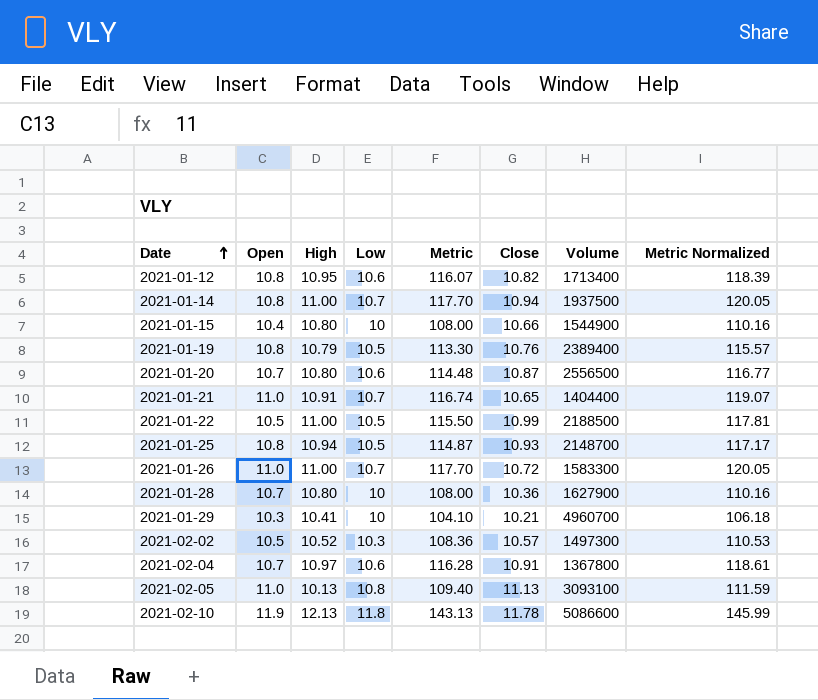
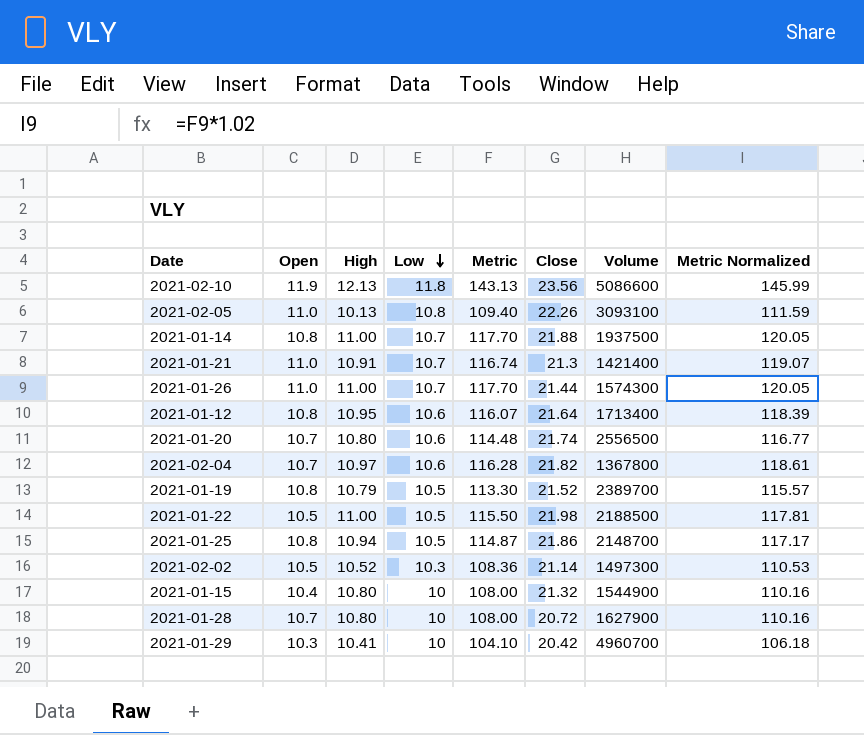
row order: Date ascending -> Low descending
2021-02-10 | Close: 11.78 -> 23.56
2021-02-05 | Close: 11.13 -> 22.26
2021-01-14 | Close: 10.94 -> 21.88
2021-01-21 | Close: 10.65 -> 21.3
2021-01-21 | Volume: 1404400 -> 1421400
2021-01-26 | Close: 10.72 -> 21.44
2021-01-26 | Volume: 1583300 -> 1574300
2021-01-12 | Close: 10.82 -> 21.64
2021-01-20 | Close: 10.87 -> 21.74
2021-02-04 | Close: 10.91 -> 21.82
2021-01-19 | Close: 10.76 -> 21.52
2021-01-19 | Volume: 2389400 -> 2389700
2021-01-22 | Close: 10.99 -> 21.98
2021-01-25 | Close: 10.93 -> 21.86
2021-02-02 | Close: 10.57 -> 21.14
2021-01-15 | Close: 10.66 -> 21.32
2021-01-28 | Close: 10.36 -> 20.72
2021-01-29 | Close: 10.21 -> 20.42

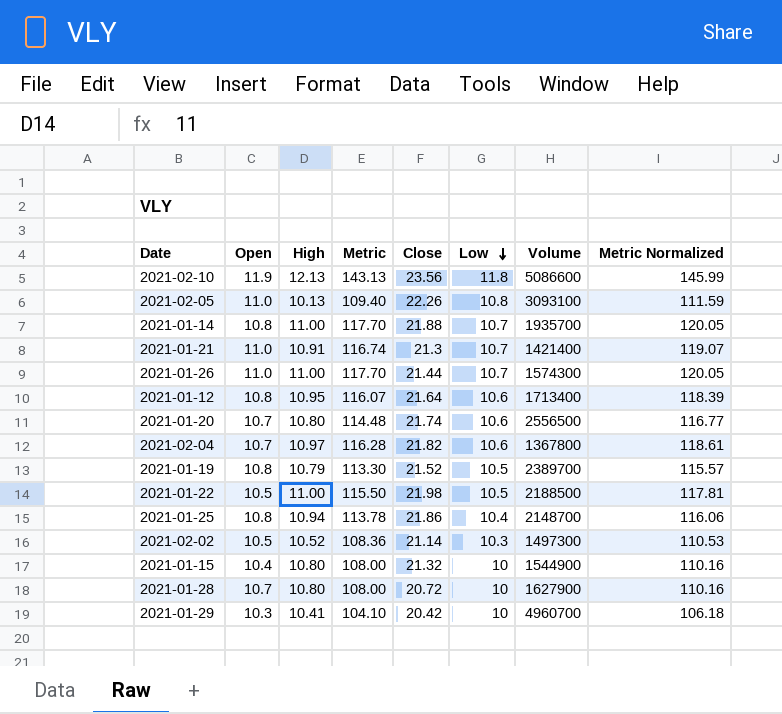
column Low | position: 4 -> 6
2021-01-14 | Volume: 1937500 -> 1935700
2021-01-25 | Metric: 114.87 -> 113.78
2021-01-25 | Low: 10.5 -> 10.4
2021-01-25 | Metric Normalized: 117.17 -> 116.06

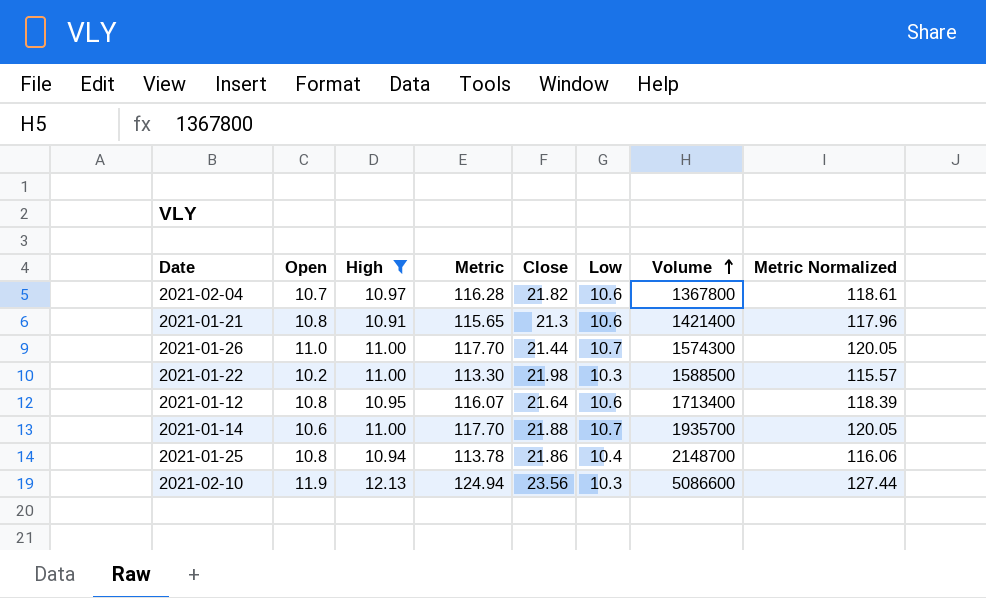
filter: none -> High >= 10.91
row order: Low descending -> Volume ascending
2021-01-21 | Open: 11.0 -> 10.8
2021-01-21 | Metric: 116.74 -> 115.65
2021-01-21 | Low: 10.7 -> 10.6
2021-01-21 | Metric Normalized: 119.07 -> 117.96
2021-01-22 | Open: 10.5 -> 10.2
2021-01-22 | Metric: 115.50 -> 113.30
2021-01-22 | Low: 10.5 -> 10.3
2021-01-22 | Volume: 2188500 -> 1588500
2021-01-22 | Metric Normalized: 117.81 -> 115.57
2021-01-14 | Open: 10.8 -> 10.6
2021-02-10 | Metric: 143.13 -> 124.94
2021-02-10 | Low: 11.8 -> 10.3
2021-02-10 | Metric Normalized: 145.99 -> 127.44

